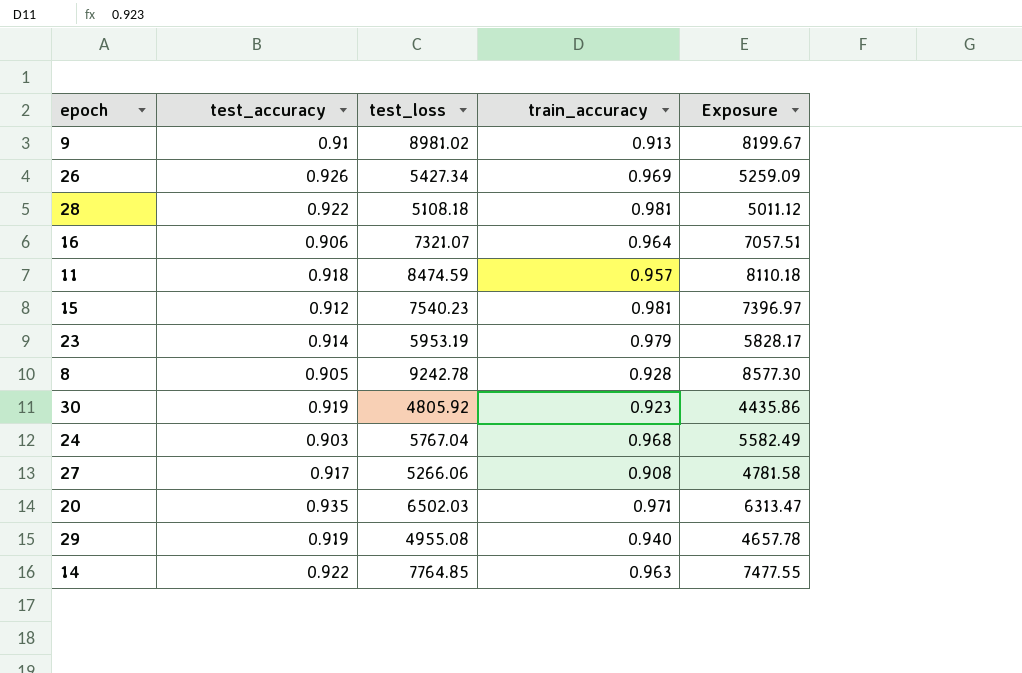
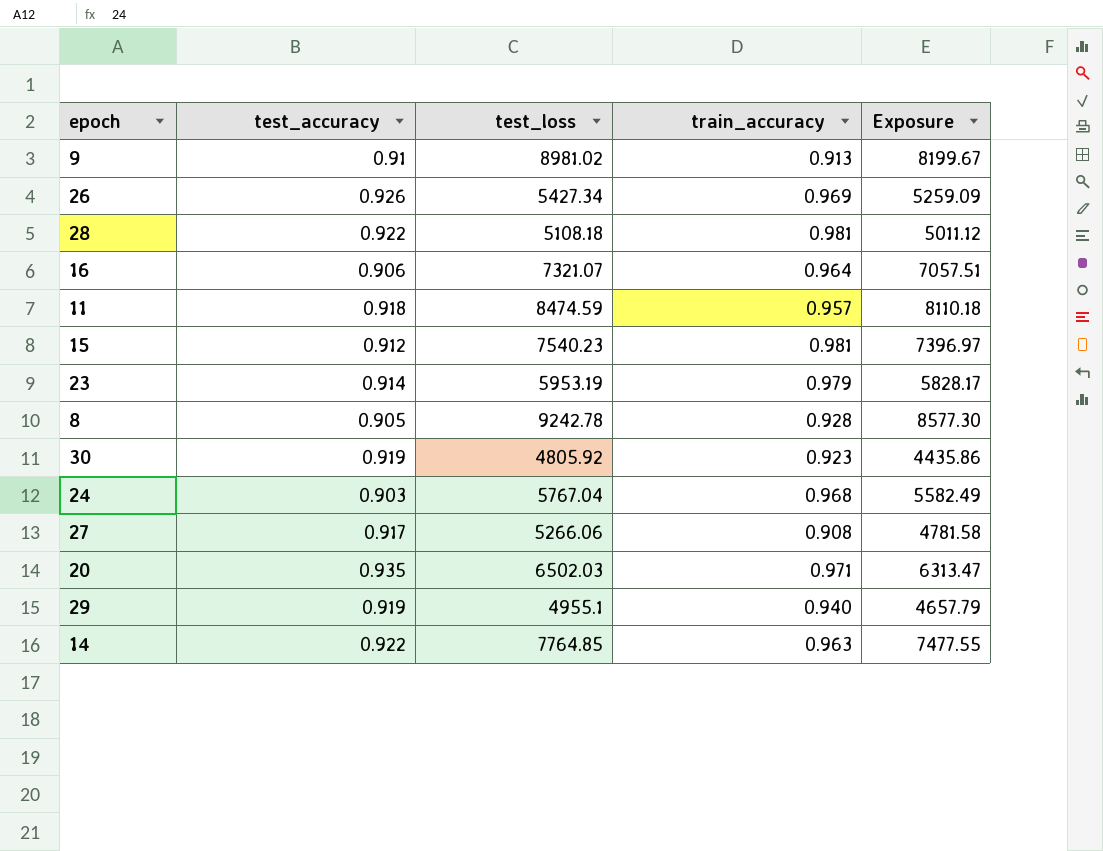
29 | test_loss: 4955.08 -> 4955.1
29 | Exposure: 4657.78 -> 4657.79

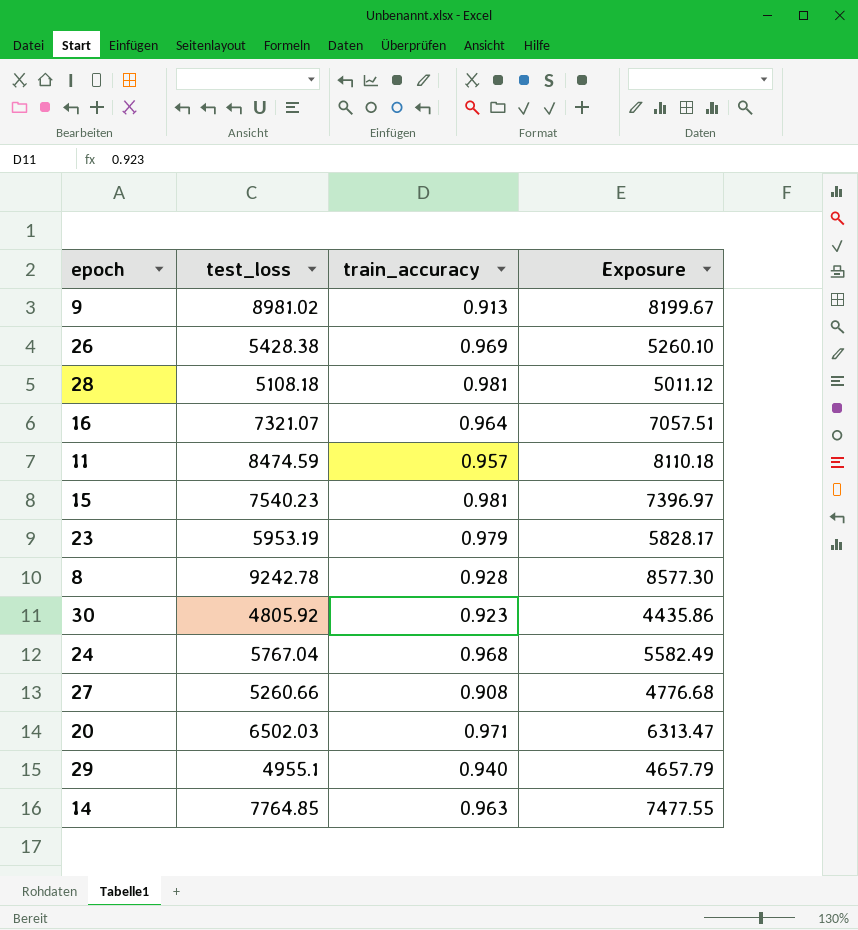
column test_accuracy | position: 2 -> none
26 | test_loss: 5427.34 -> 5428.38
26 | Exposure: 5259.09 -> 5260.10
27 | test_loss: 5266.06 -> 5260.66
27 | Exposure: 4781.58 -> 4776.68

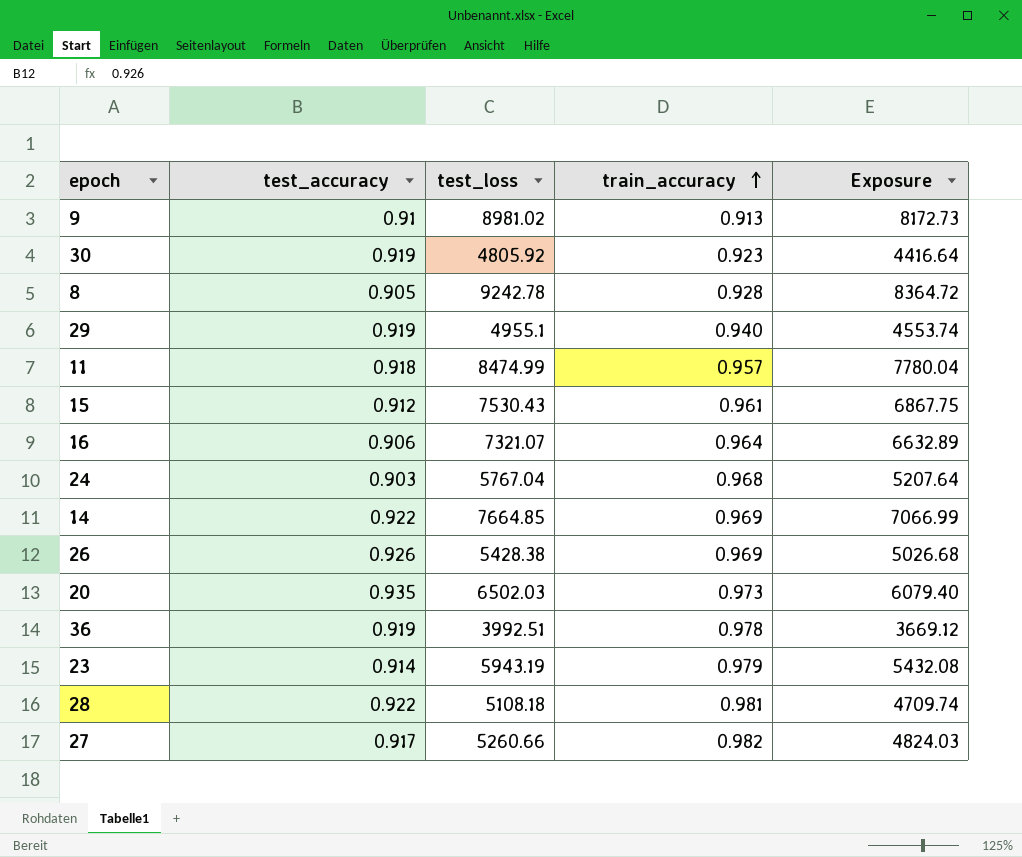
row order: none -> train_accuracy ascending
column test_accuracy | position: none -> 2
column Exposure | formula: [test_loss] * [train_accuracy] -> [test_accuracy] * [test_loss]
11 | test_loss: 8474.59 -> 8474.99
15 | test_loss: 7540.23 -> 7530.43
15 | train_accuracy: 0.981 -> 0.961
14 | test_loss: 7764.85 -> 7664.85
14 | train_accuracy: 0.963 -> 0.969
20 | train_accuracy: 0.971 -> 0.973
row 36: none -> 0.919 | 3992.51 | 0.978 | 3669.12
23 | test_loss: 5953.19 -> 5943.19
27 | train_accuracy: 0.908 -> 0.982

